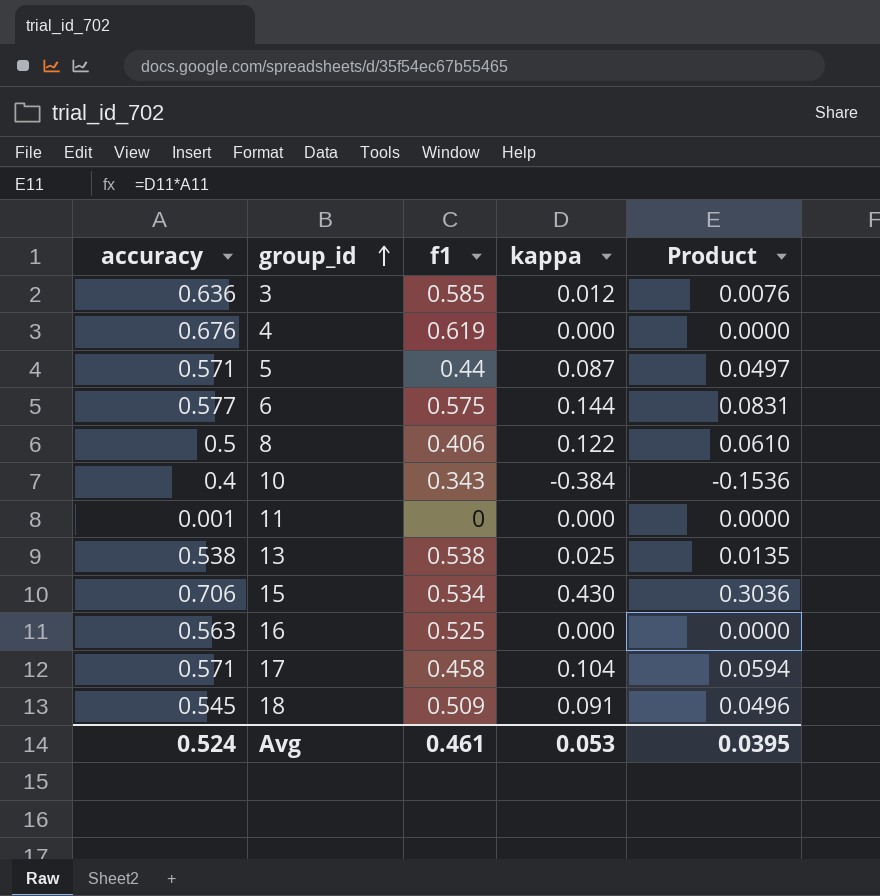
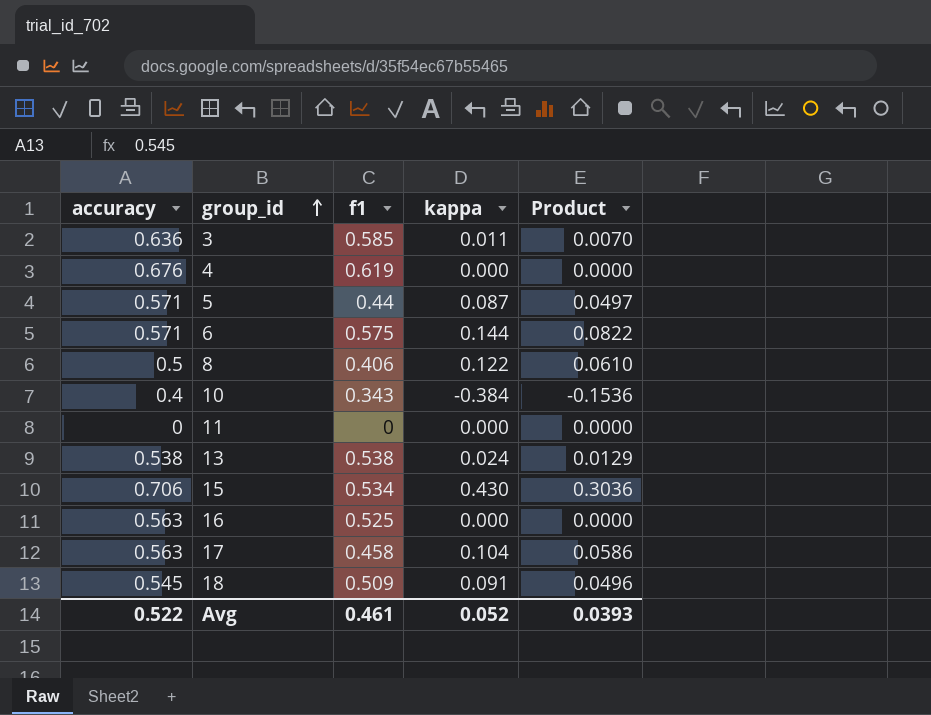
3 | kappa: 0.012 -> 0.011
3 | Product: 0.0076 -> 0.0070
6 | accuracy: 0.577 -> 0.571
6 | Product: 0.0831 -> 0.0822
11 | accuracy: 0.001 -> 0
13 | kappa: 0.025 -> 0.024
13 | Product: 0.0135 -> 0.0129
17 | accuracy: 0.571 -> 0.563
17 | Product: 0.0594 -> 0.0586
Avg | accuracy: 0.524 -> 0.522
Avg | kappa: 0.053 -> 0.052
Avg | Product: 0.0395 -> 0.0393

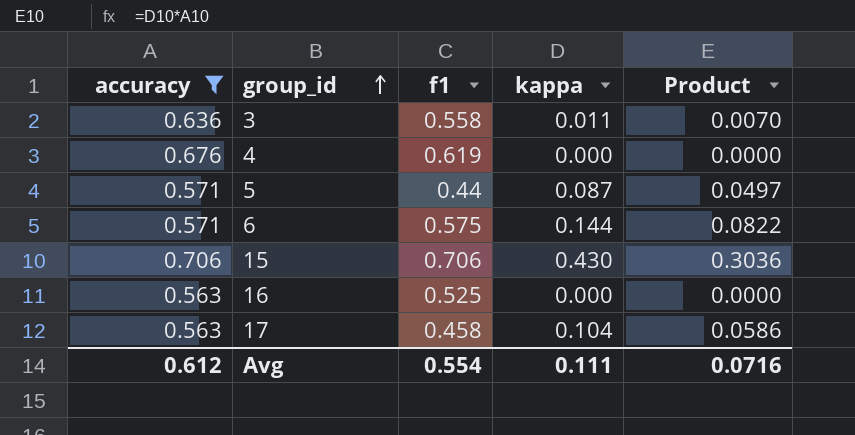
filter: none -> accuracy >= 0.563
3 | f1: 0.585 -> 0.558
15 | f1: 0.534 -> 0.706
Avg | accuracy: 0.522 -> 0.612
Avg | f1: 0.461 -> 0.554
Avg | kappa: 0.052 -> 0.111
Avg | Product: 0.0393 -> 0.0716

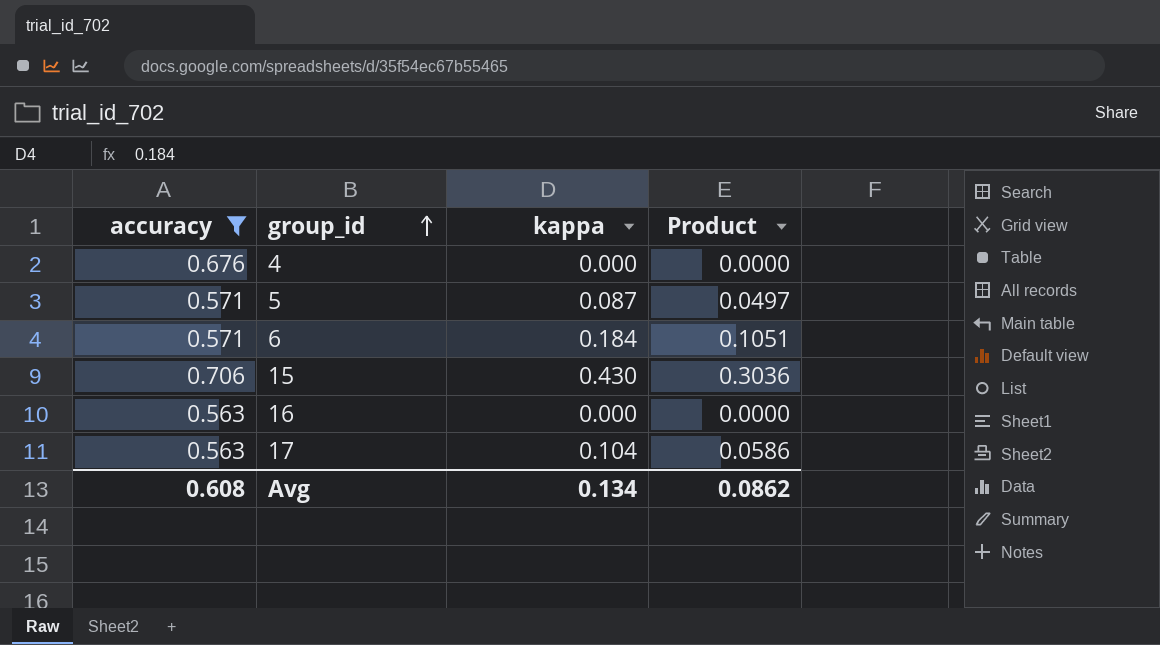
column f1 | position: 3 -> none
row 3: 0.636 | 0.558 | 0.011 | 0.0070 -> none
6 | kappa: 0.144 -> 0.184
6 | Product: 0.0822 -> 0.1051
Avg | accuracy: 0.612 -> 0.608
Avg | kappa: 0.111 -> 0.134
Avg | Product: 0.0716 -> 0.0862

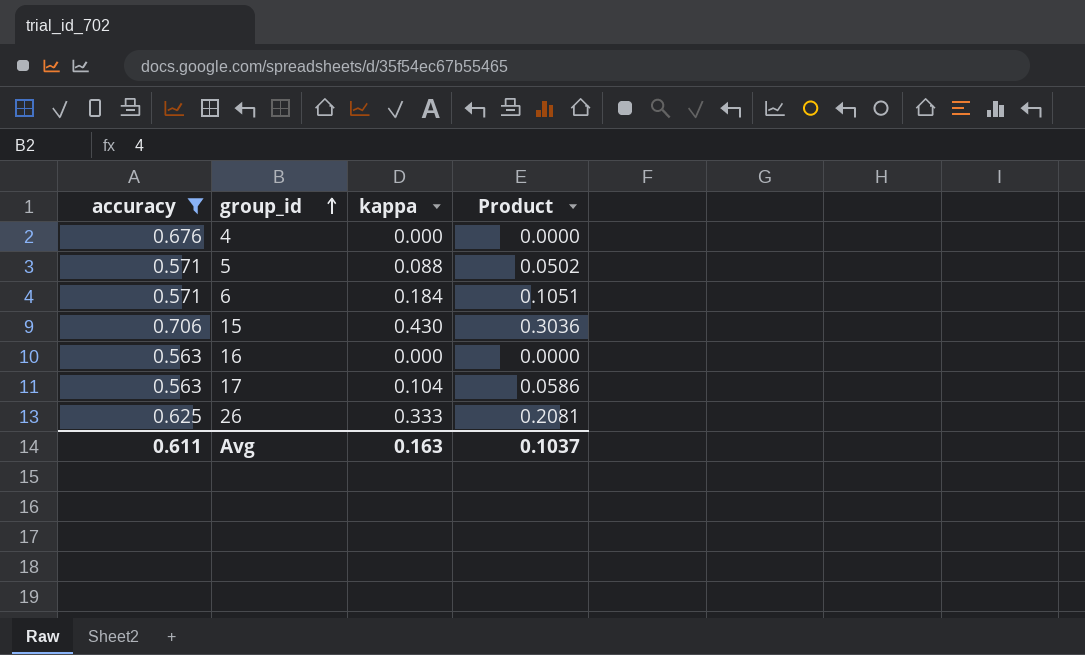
5 | kappa: 0.087 -> 0.088
5 | Product: 0.0497 -> 0.0502
row 26: none -> 0.625 | 0.333 | 0.2081
Avg | accuracy: 0.608 -> 0.611
Avg | kappa: 0.134 -> 0.163
Avg | Product: 0.0862 -> 0.1037

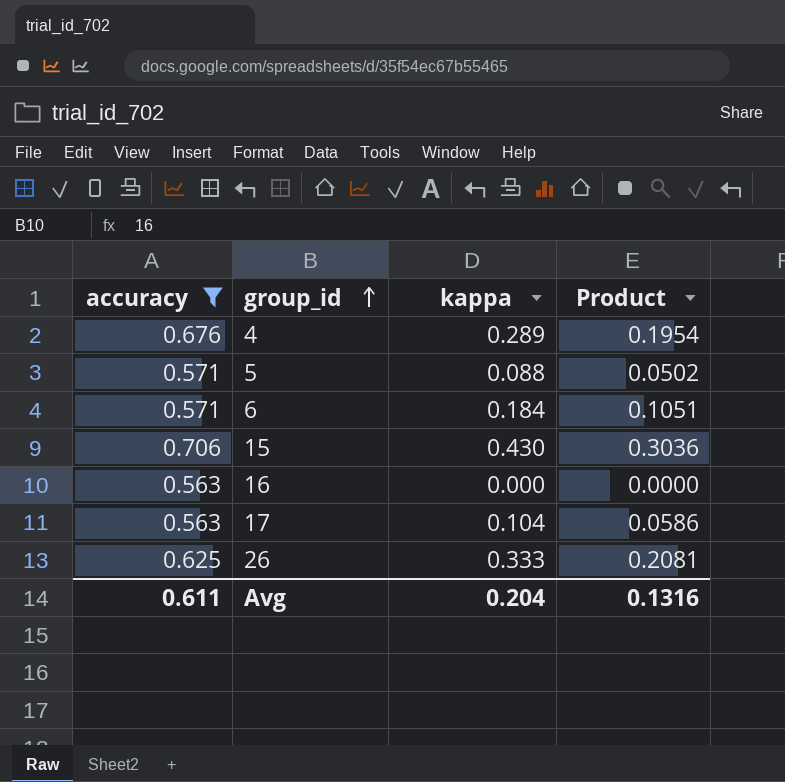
4 | kappa: 0.000 -> 0.289
4 | Product: 0.0000 -> 0.1954
Avg | kappa: 0.163 -> 0.204
Avg | Product: 0.1037 -> 0.1316

